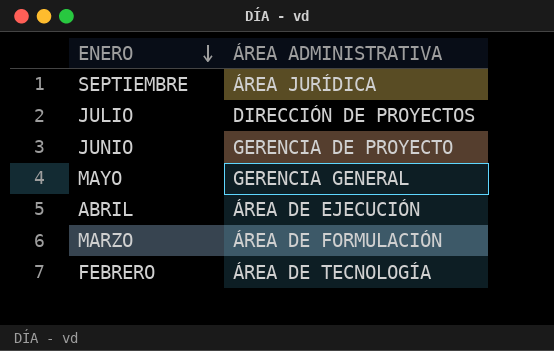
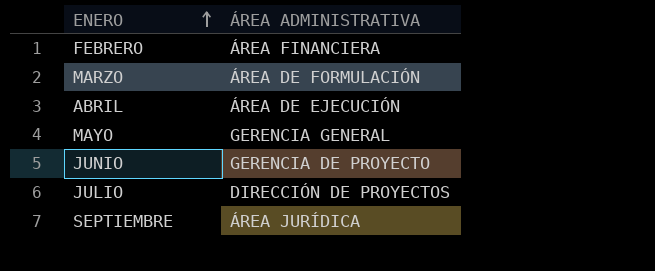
row order: ENERO descending -> ENERO ascending
FEBRERO | ÁREA ADMINISTRATIVA: ÁREA DE TECNOLOGÍA -> ÁREA FINANCIERA

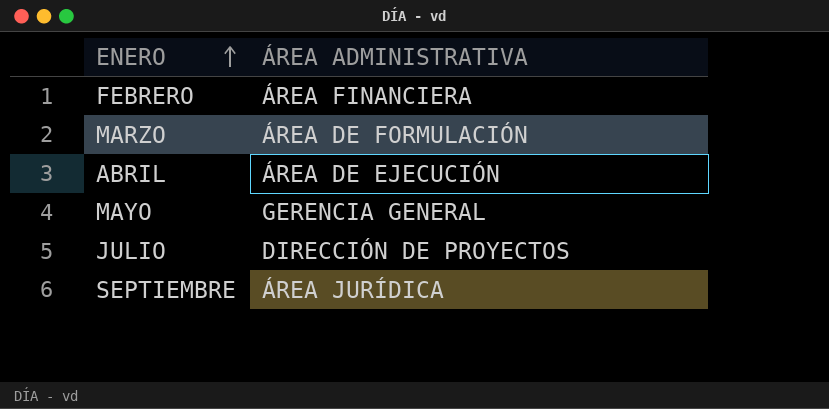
row JUNIO: GERENCIA DE PROYECTO -> none

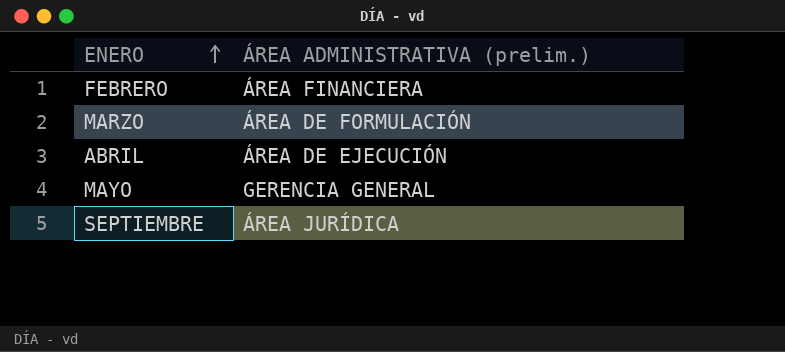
column name: ÁREA ADMINISTRATIVA -> ÁREA ADMINISTRATIVA (prelim.)
row JULIO: DIRECCIÓN DE PROYECTOS -> none

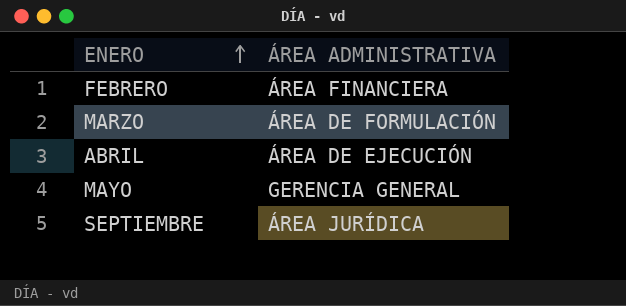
column name: ÁREA ADMINISTRATIVA (prelim.) -> ÁREA ADMINISTRATIVA

